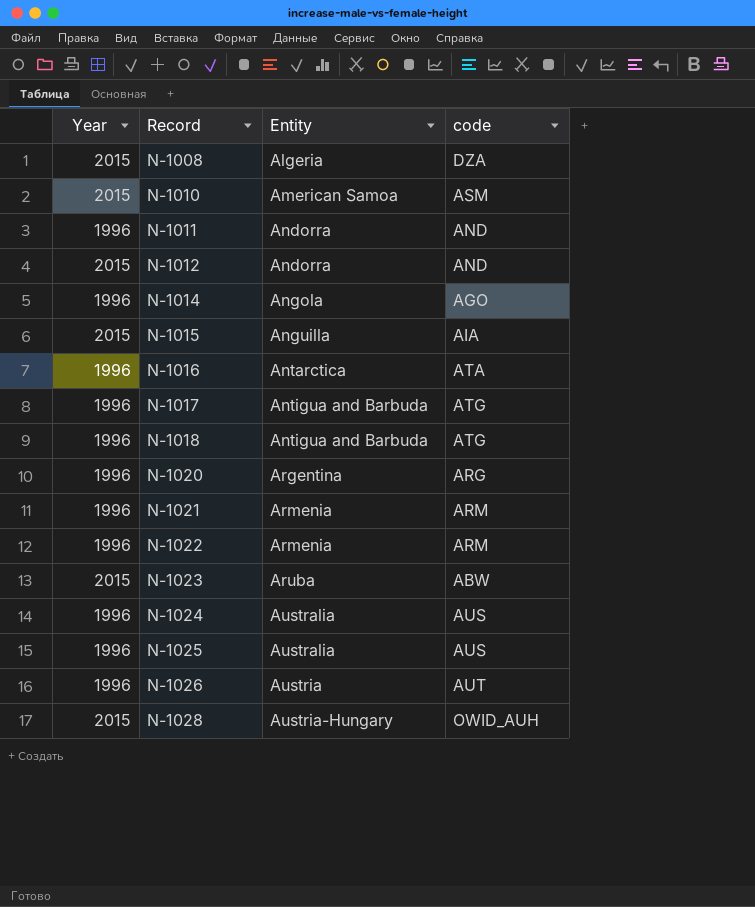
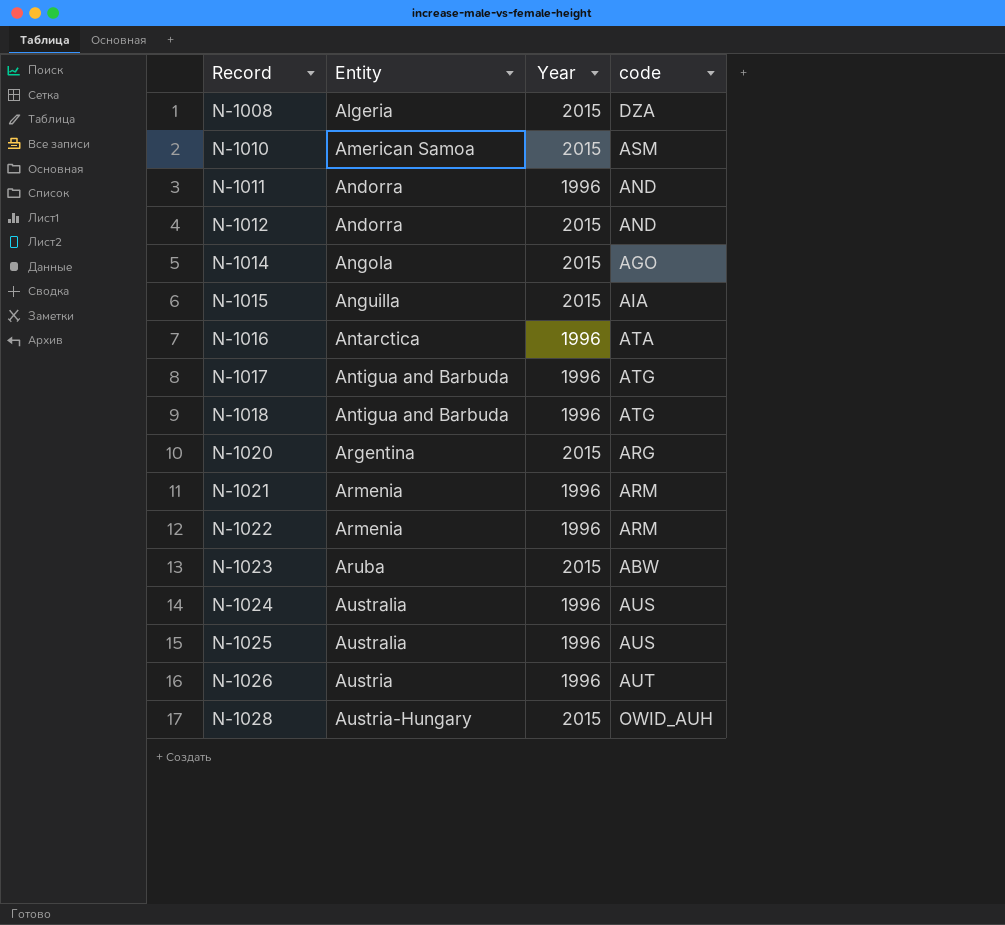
column Year | position: 1 -> 3
N-1014 | Year: 1996 -> 2015
N-1020 | Year: 1996 -> 2015

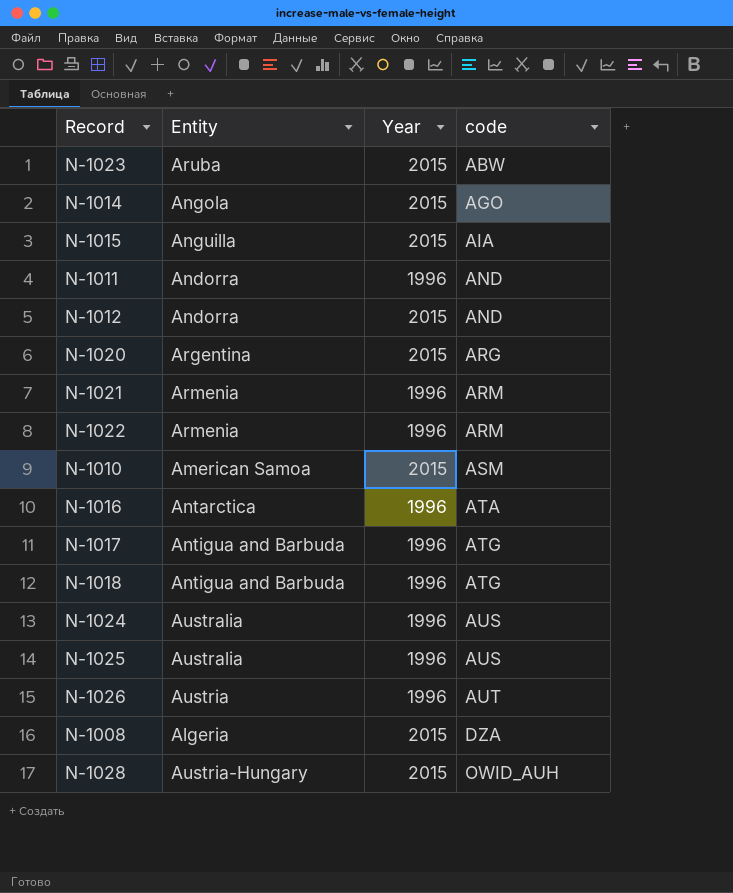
row order: Record ascending -> code ascending

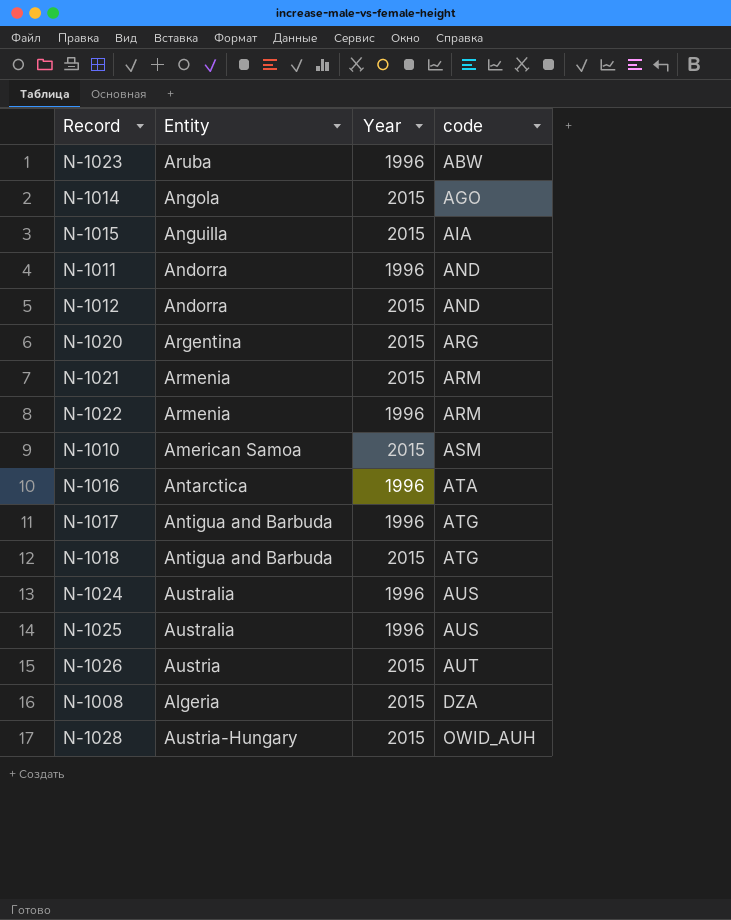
N-1023 | Year: 2015 -> 1996
N-1021 | Year: 1996 -> 2015
N-1018 | Year: 1996 -> 2015
N-1026 | Year: 1996 -> 2015

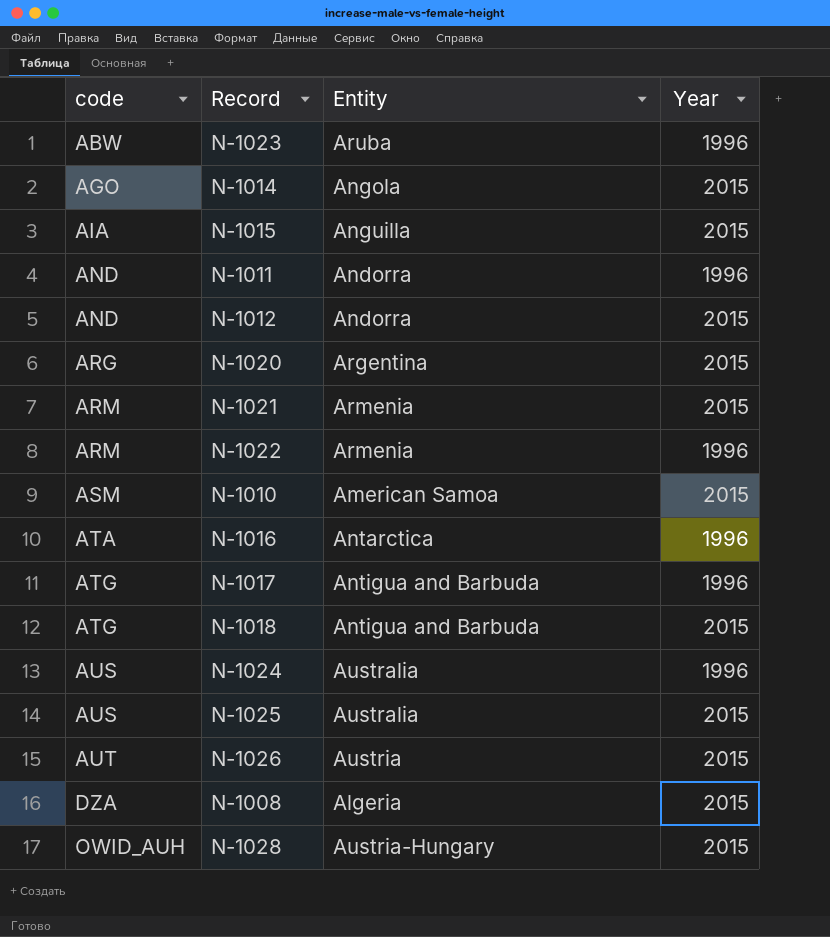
column code | position: 4 -> 1
N-1025 | Year: 1996 -> 2015

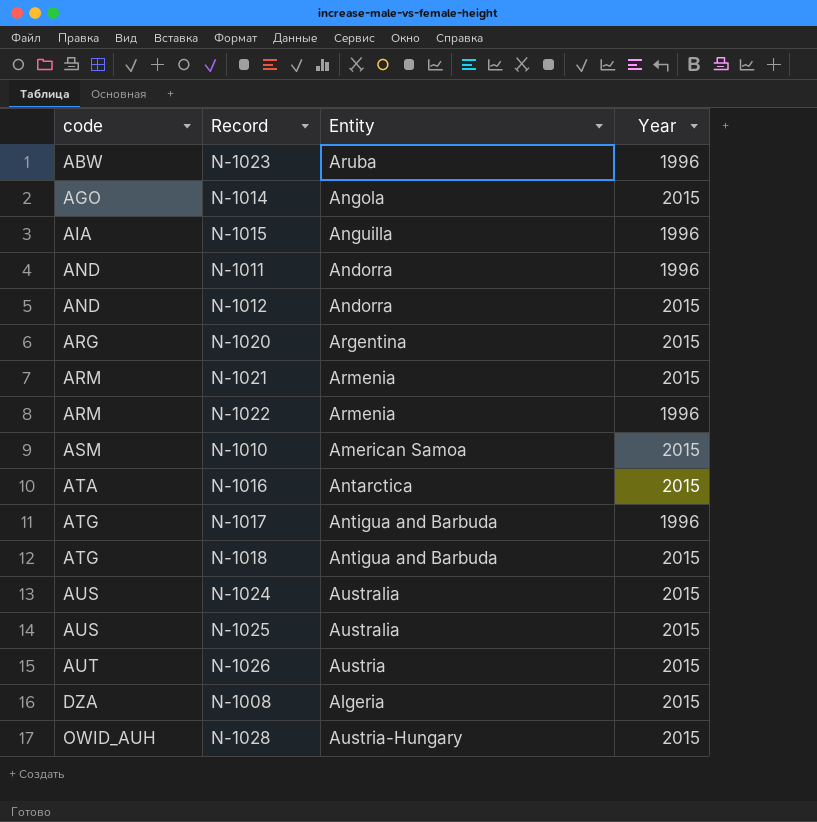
N-1015 | Year: 2015 -> 1996
N-1016 | Year: 1996 -> 2015
N-1024 | Year: 1996 -> 2015

